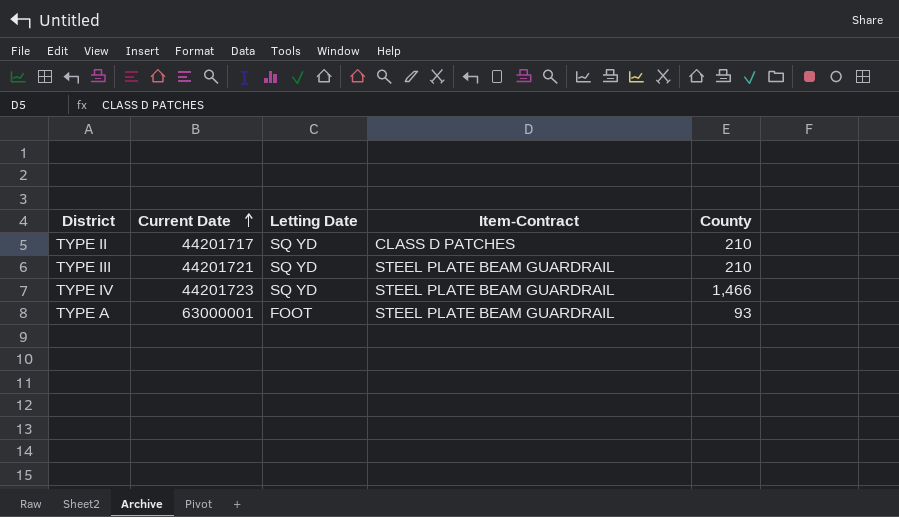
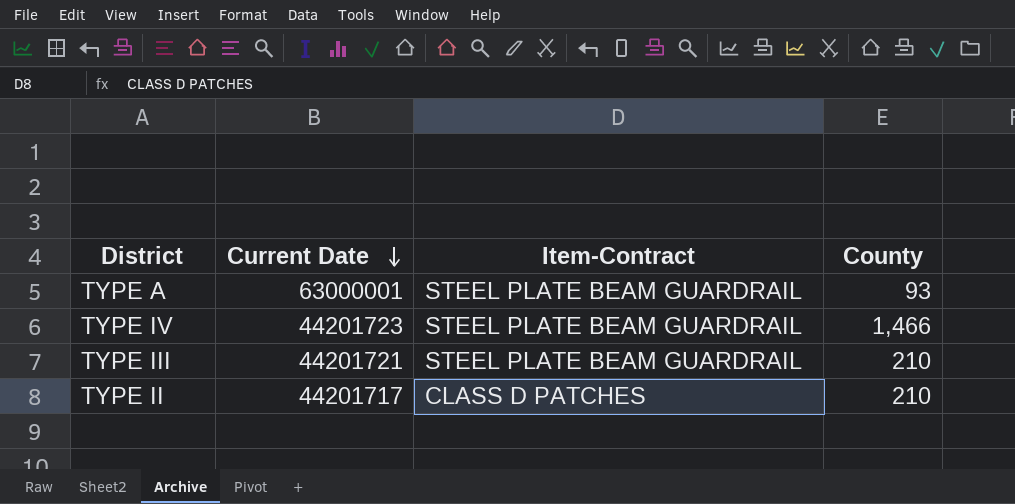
row order: Current Date ascending -> Current Date descending
column Letting Date | position: 3 -> none

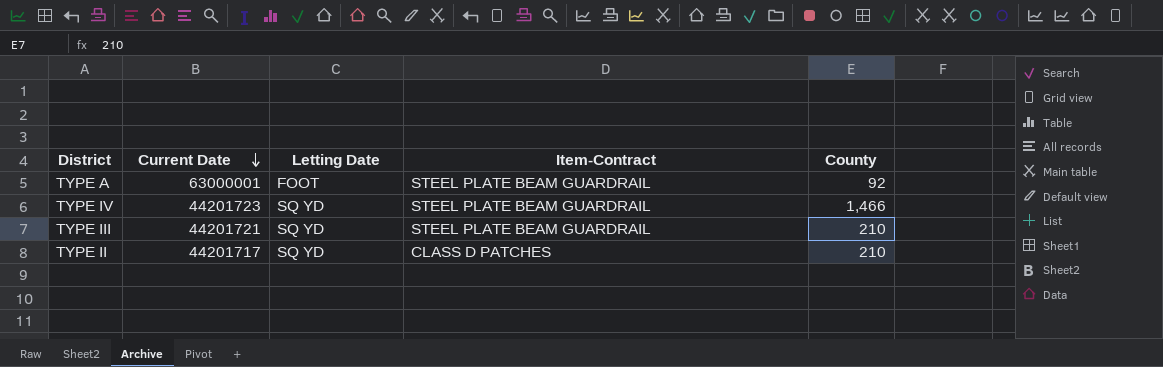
column Letting Date | position: none -> 3
TYPE A | County: 93 -> 92

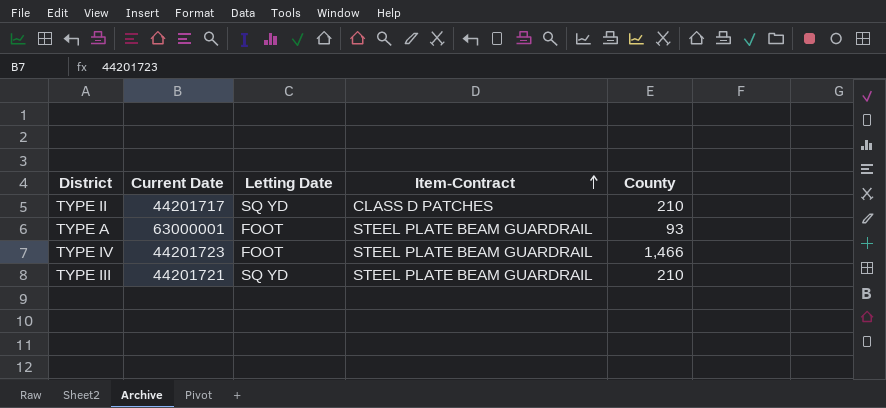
row order: Current Date descending -> Item-Contract ascending
TYPE A | County: 92 -> 93
TYPE IV | Letting Date: SQ YD -> FOOT

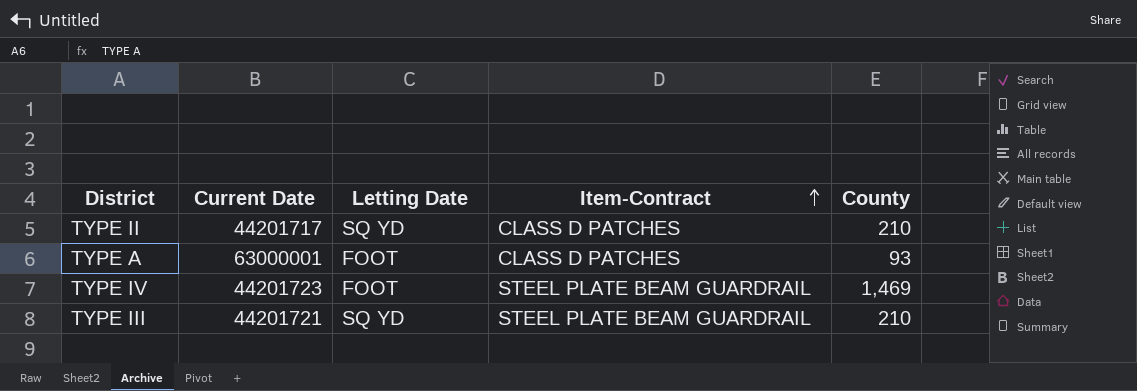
TYPE A | Item-Contract: STEEL PLATE BEAM GUARDRAIL -> CLASS D PATCHES
TYPE IV | County: 1,466 -> 1,469

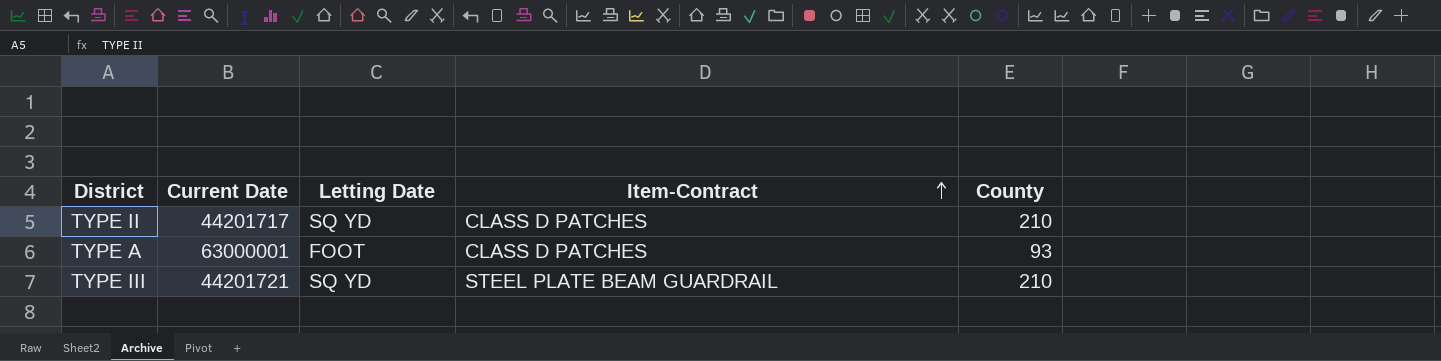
row TYPE IV: 44201723 | FOOT | STEEL PLATE BEAM GUARDRAIL | 1,469 -> none

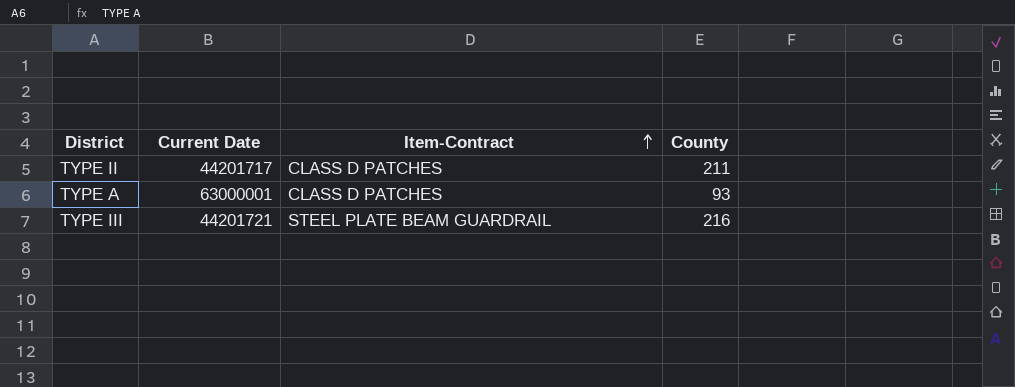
column Letting Date | position: 3 -> none
TYPE II | County: 210 -> 211
TYPE III | County: 210 -> 216

